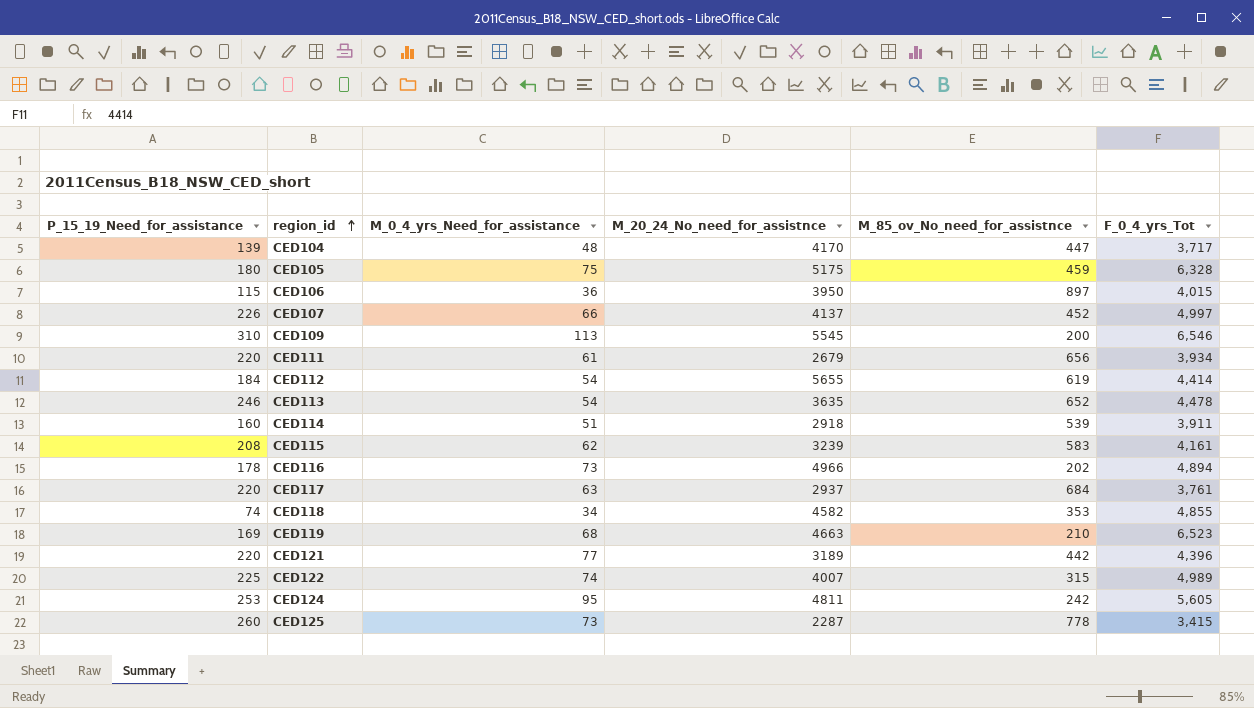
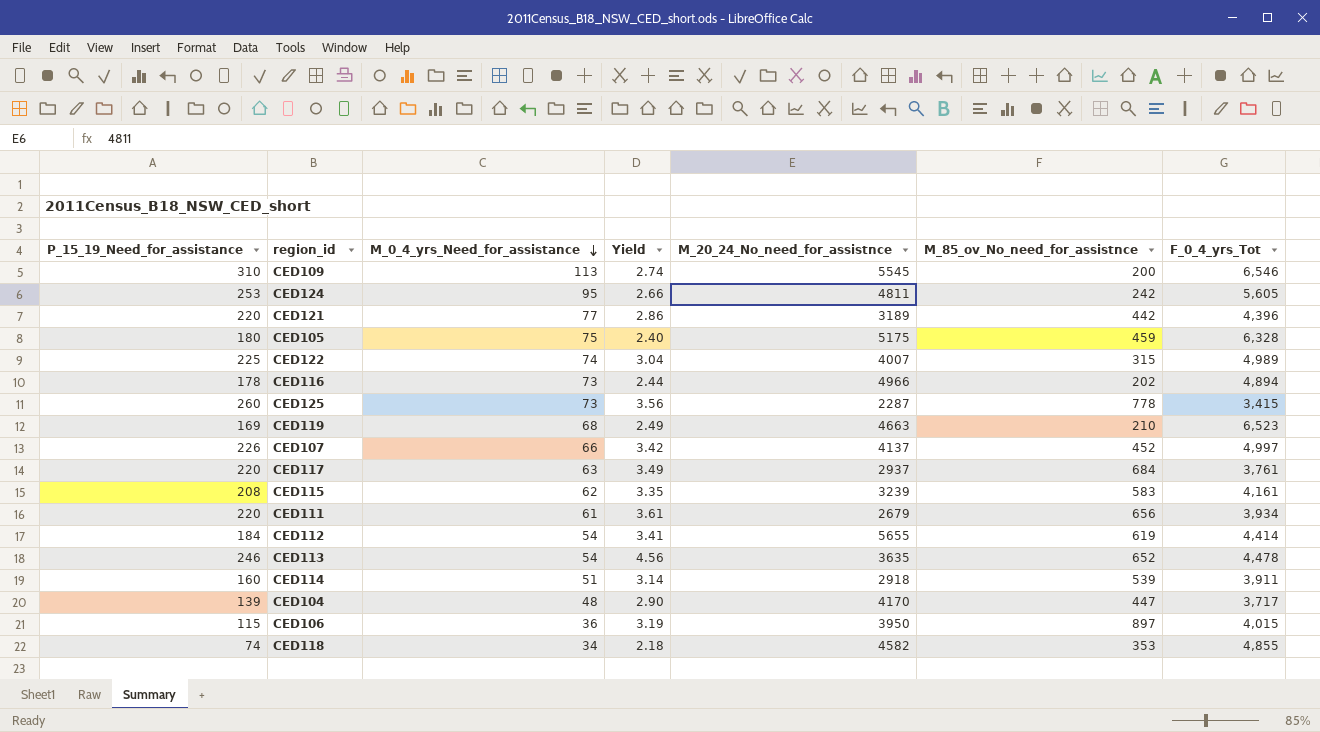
row order: region_id ascending -> M_0_4_yrs_Need_for_assistance descending
column Yield | formula: none -> [P_15_19_Need_for_assistance] / [M_0_4_yrs_Need_for_assistance]

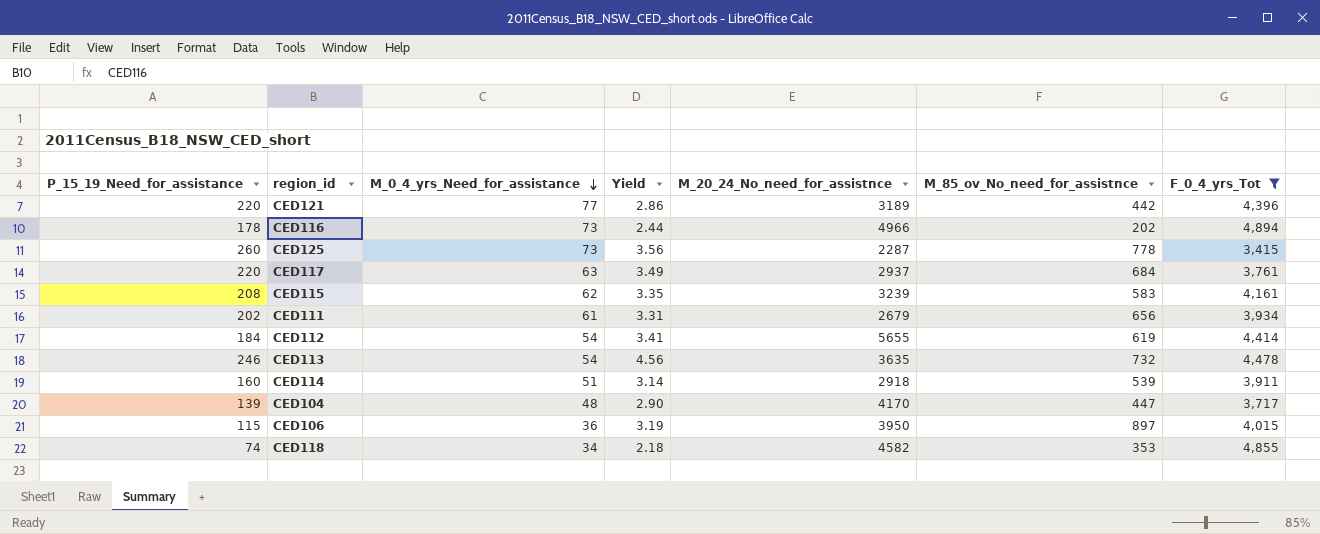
filter: none -> F_0_4_yrs_Tot <= 4,894
CED111 | P_15_19_Need_for_assistance: 220 -> 202
CED111 | Yield: 3.61 -> 3.31
CED113 | M_85_ov_No_need_for_assistnce: 652 -> 732

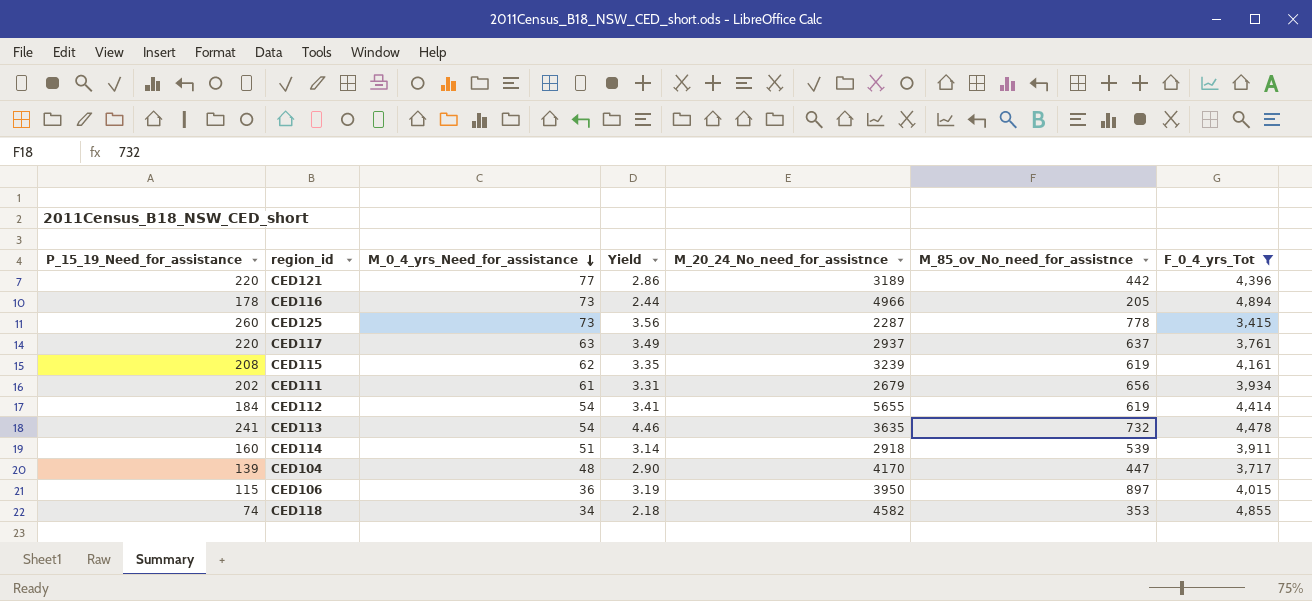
CED116 | M_85_ov_No_need_for_assistnce: 202 -> 205
CED117 | M_85_ov_No_need_for_assistnce: 684 -> 637
CED115 | M_85_ov_No_need_for_assistnce: 583 -> 619
CED113 | P_15_19_Need_for_assistance: 246 -> 241
CED113 | Yield: 4.56 -> 4.46

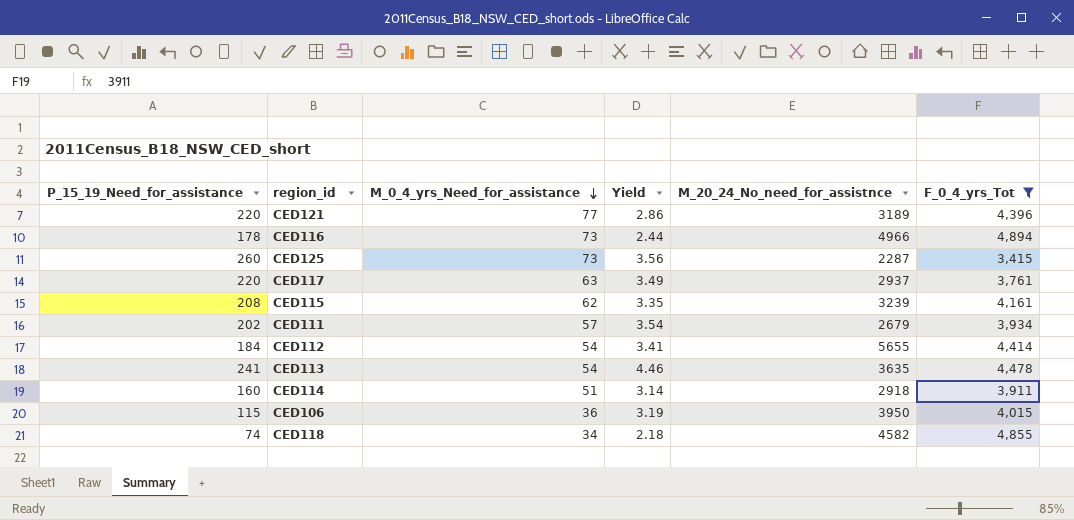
column M_85_ov_No_need_for_assistnce | position: 6 -> none
row CED104: 139 | 48 | 2.90 | 4170 | 447 | 3,717 -> none
CED111 | M_0_4_yrs_Need_for_assistance: 61 -> 57
CED111 | Yield: 3.31 -> 3.54

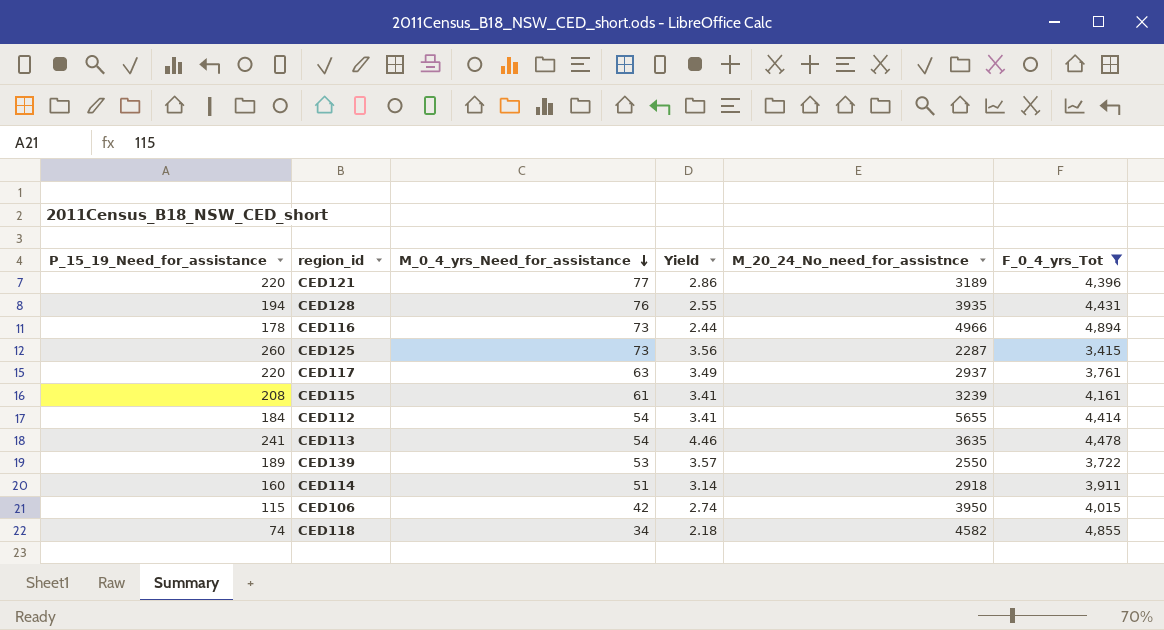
row CED111: 202 | 57 | 3.54 | 2679 | 3,934 -> none
row CED128: none -> 194 | 76 | 2.55 | 3935 | 4,431
CED115 | M_0_4_yrs_Need_for_assistance: 62 -> 61
CED115 | Yield: 3.35 -> 3.41
row CED139: none -> 189 | 53 | 3.57 | 2550 | 3,722
CED106 | M_0_4_yrs_Need_for_assistance: 36 -> 42
CED106 | Yield: 3.19 -> 2.74

